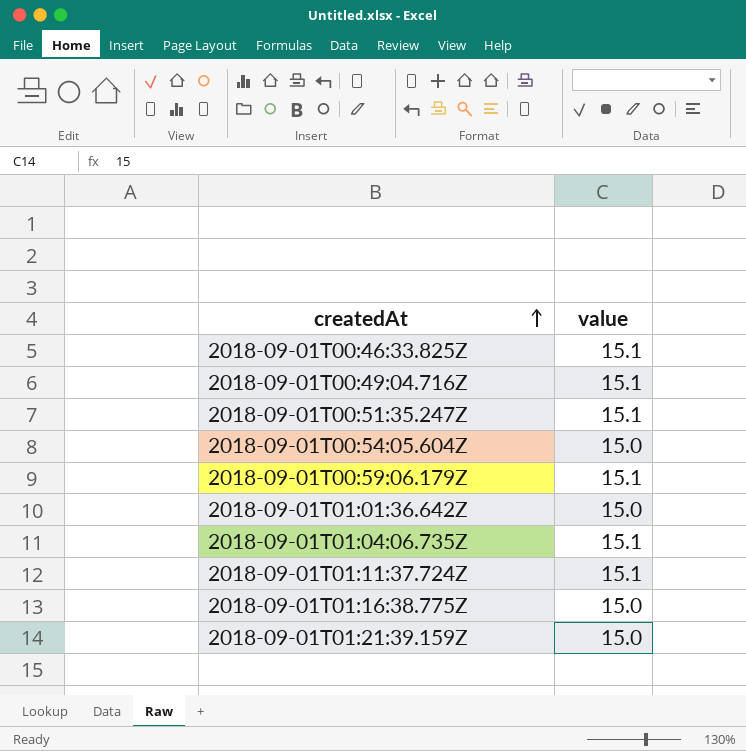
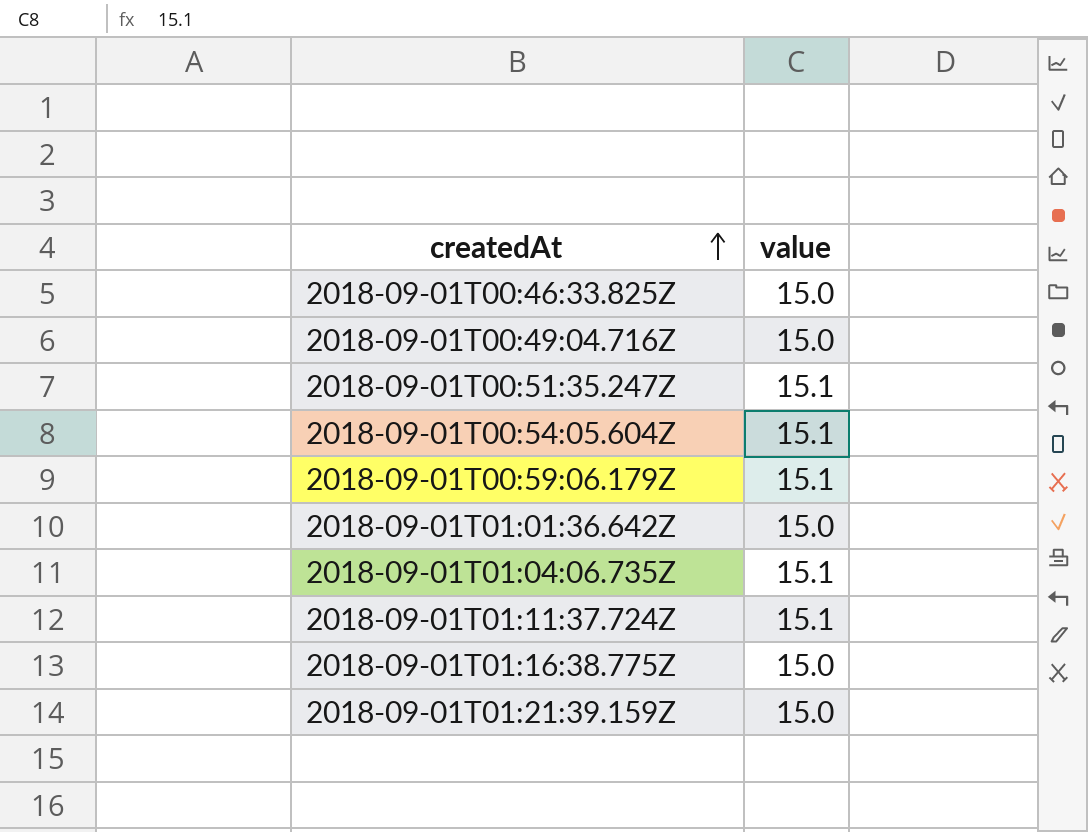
2018-09-01T00:46:33.825Z | value: 15.1 -> 15.0
2018-09-01T00:49:04.716Z | value: 15.1 -> 15.0
2018-09-01T00:54:05.604Z | value: 15.0 -> 15.1

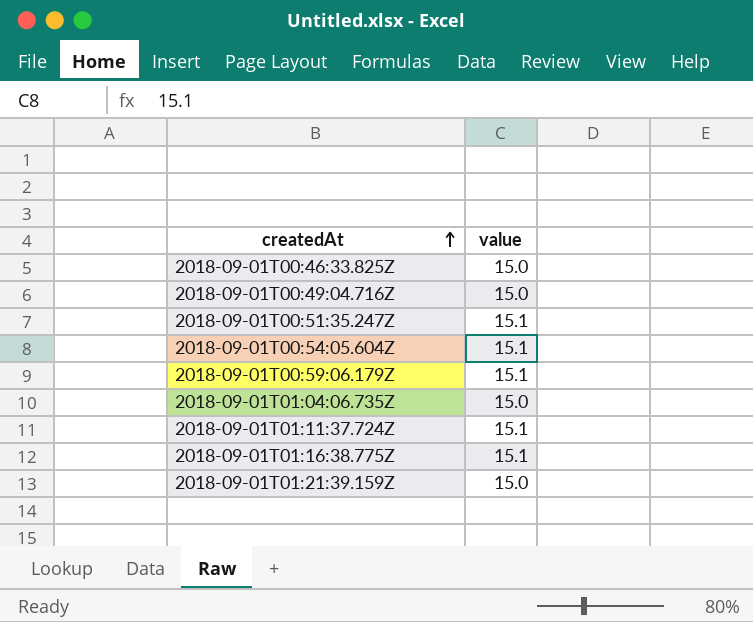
row 2018-09-01T01:01:36.642Z: 15.0 -> none
2018-09-01T01:04:06.735Z | value: 15.1 -> 15.0
2018-09-01T01:16:38.775Z | value: 15.0 -> 15.1

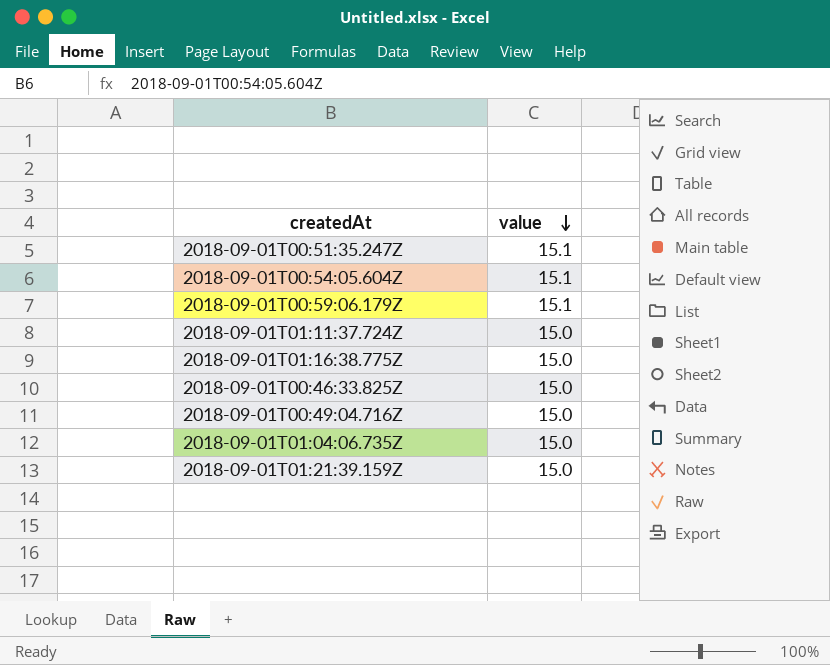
row order: createdAt ascending -> value descending
2018-09-01T01:11:37.724Z | value: 15.1 -> 15.0
2018-09-01T01:16:38.775Z | value: 15.1 -> 15.0

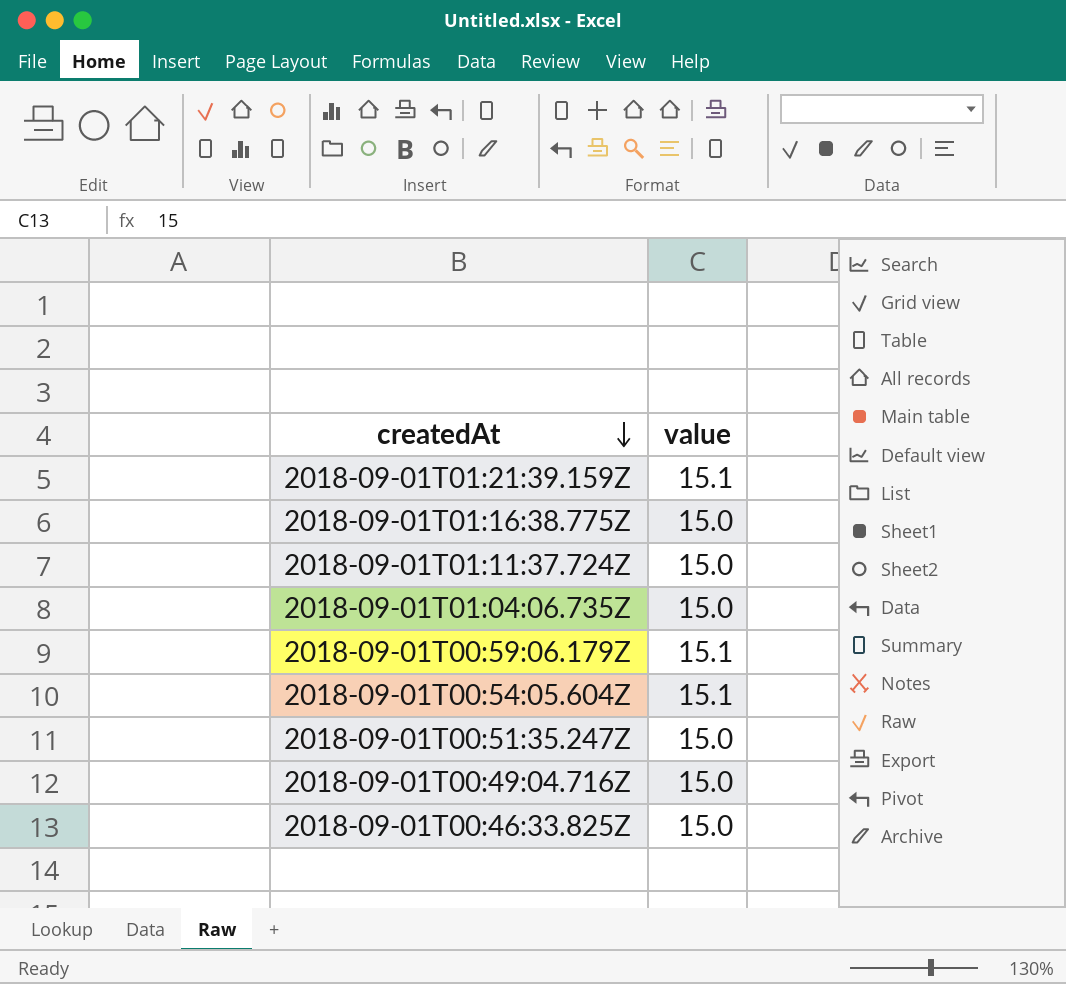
row order: value descending -> createdAt descending
2018-09-01T01:21:39.159Z | value: 15.0 -> 15.1
2018-09-01T00:51:35.247Z | value: 15.1 -> 15.0

